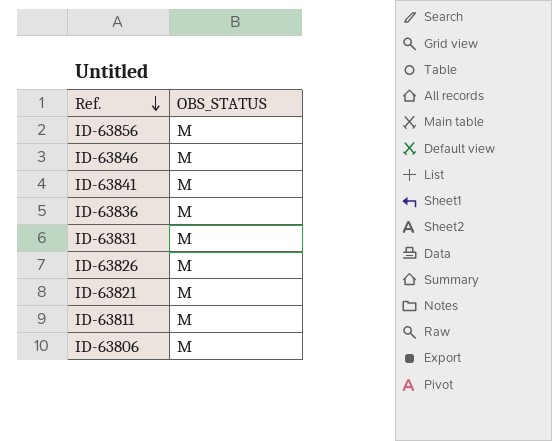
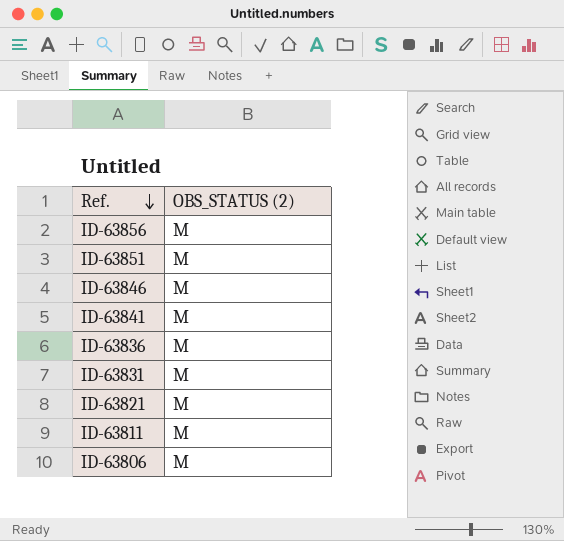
column name: OBS_STATUS -> OBS_STATUS (2)
row ID-63826: M -> none
row ID-63851: none -> M

